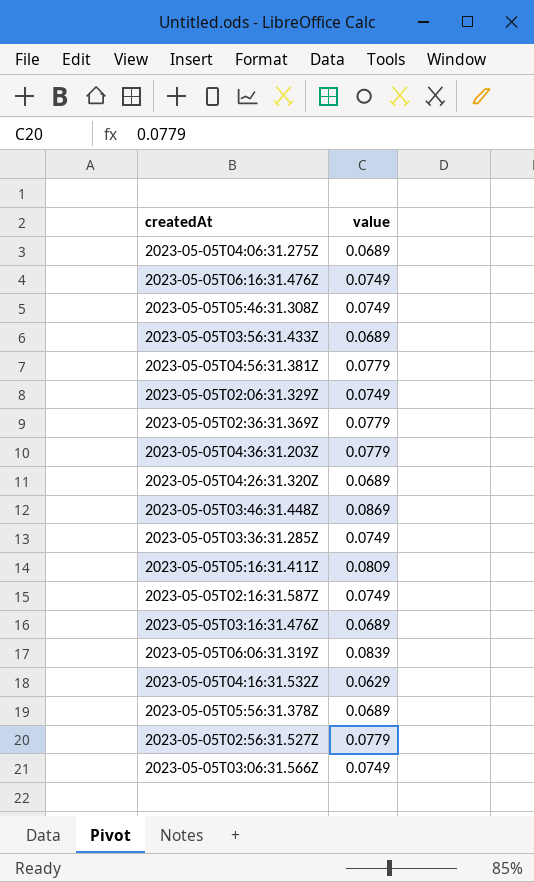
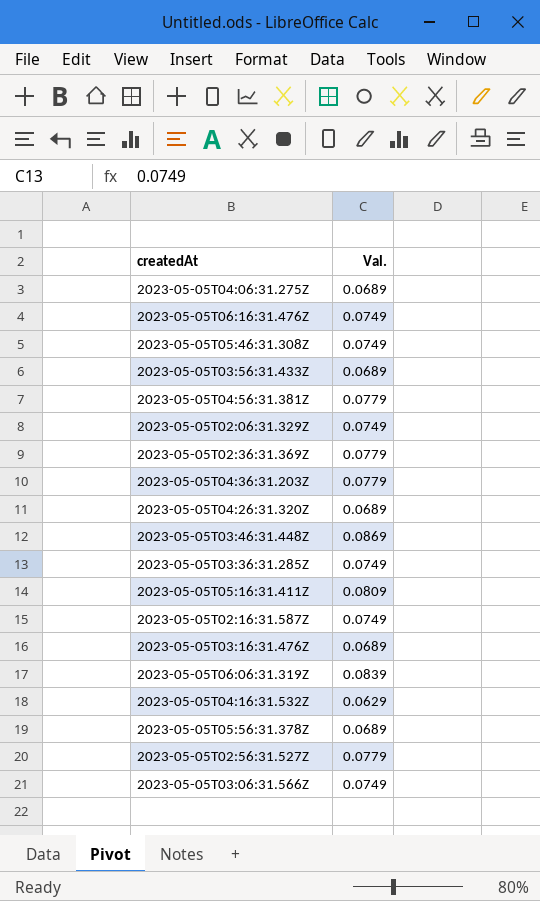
column name: value -> Val.

